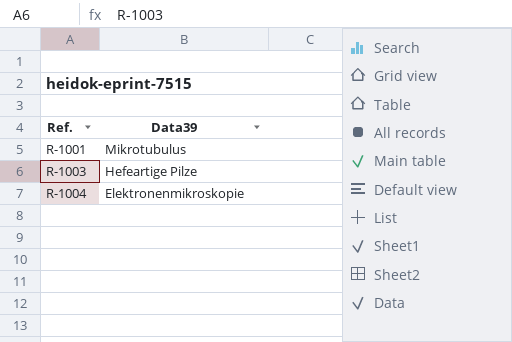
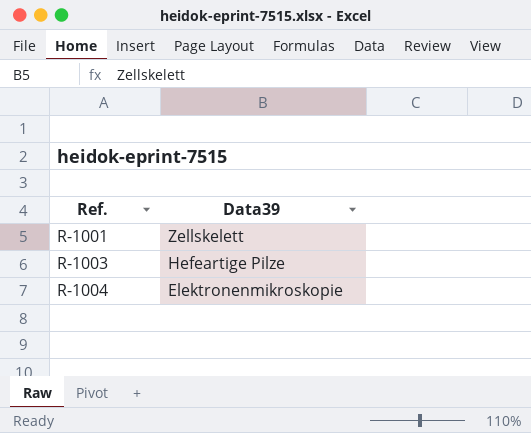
R-1001 | Data39: Mikrotubulus -> Zellskelett

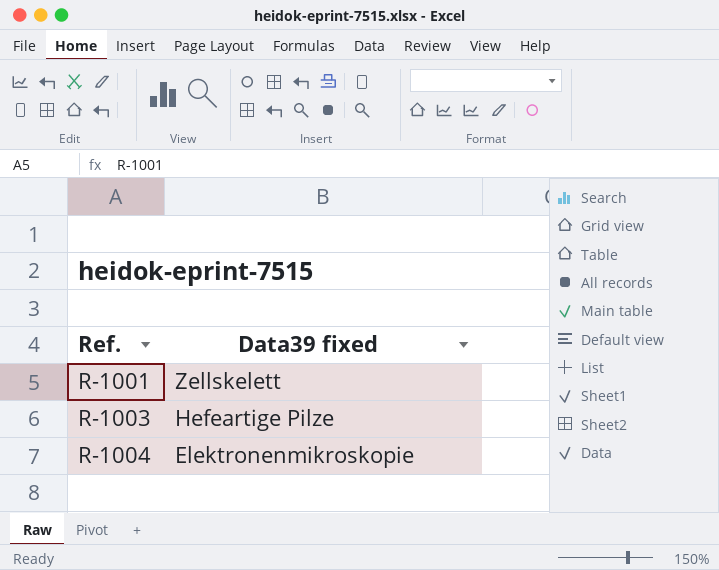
column name: Data39 -> Data39 fixed

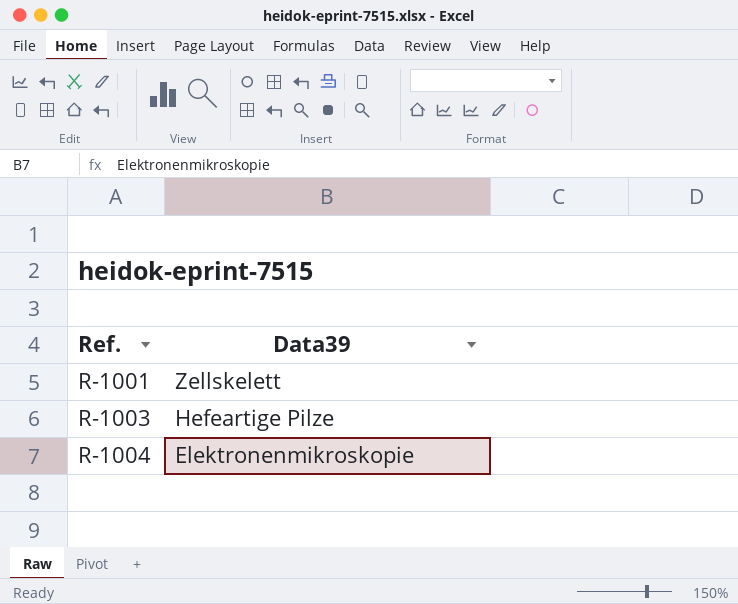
column name: Data39 fixed -> Data39

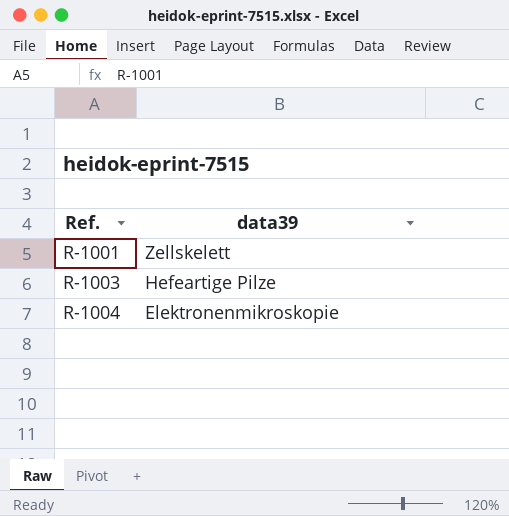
column name: Data39 -> data39

